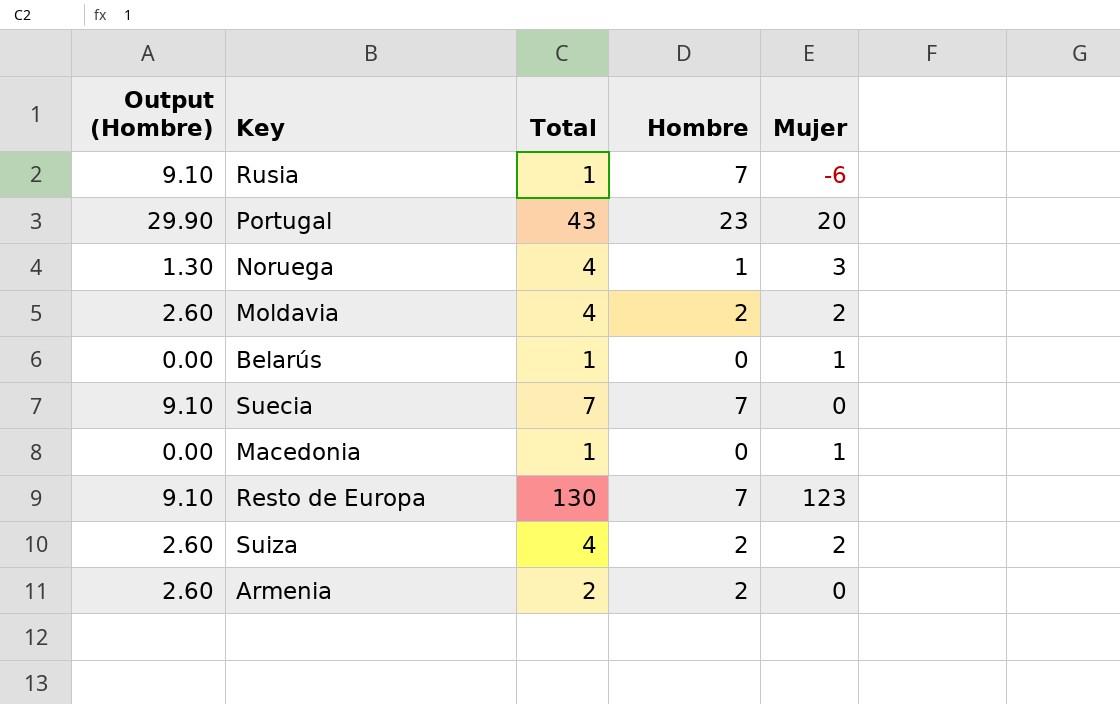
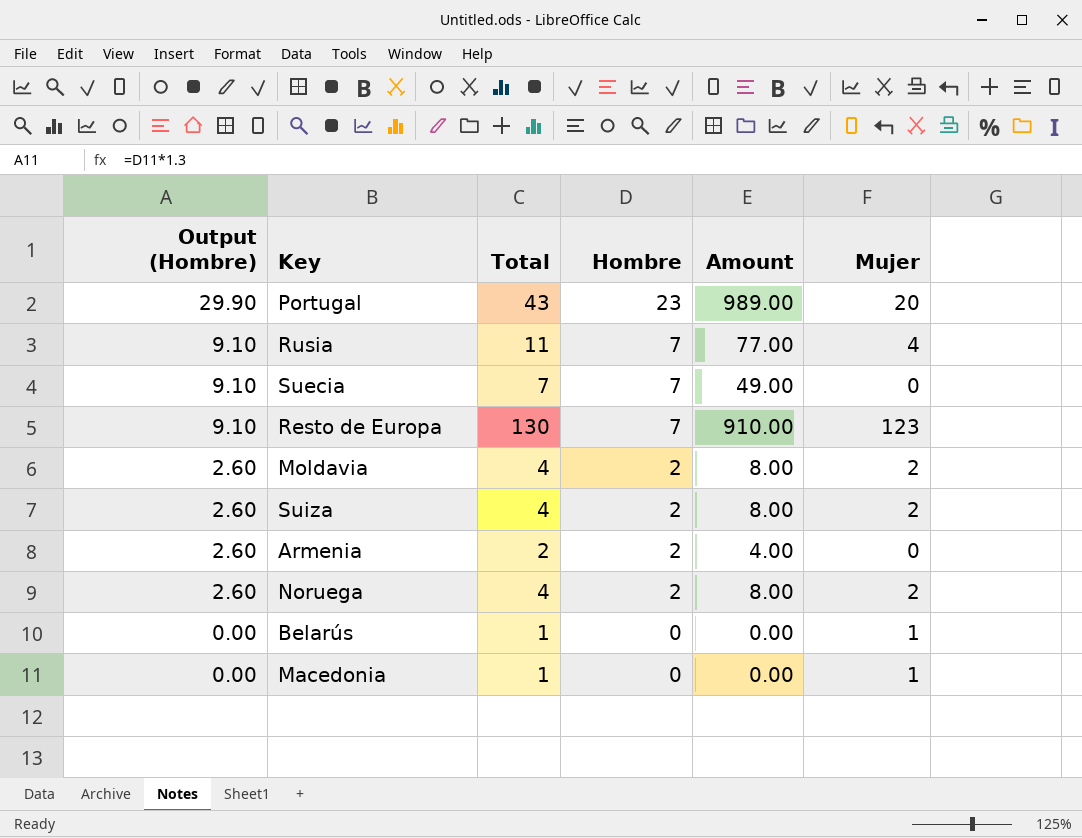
row order: none -> Output (Hombre) descending
column Amount | formula: none -> [Total] * [Hombre]
Rusia | Total: 1 -> 11
Rusia | Mujer: -6 -> 4
Noruega | Output (Hombre): 1.30 -> 2.60
Noruega | Hombre: 1 -> 2
Noruega | Mujer: 3 -> 2

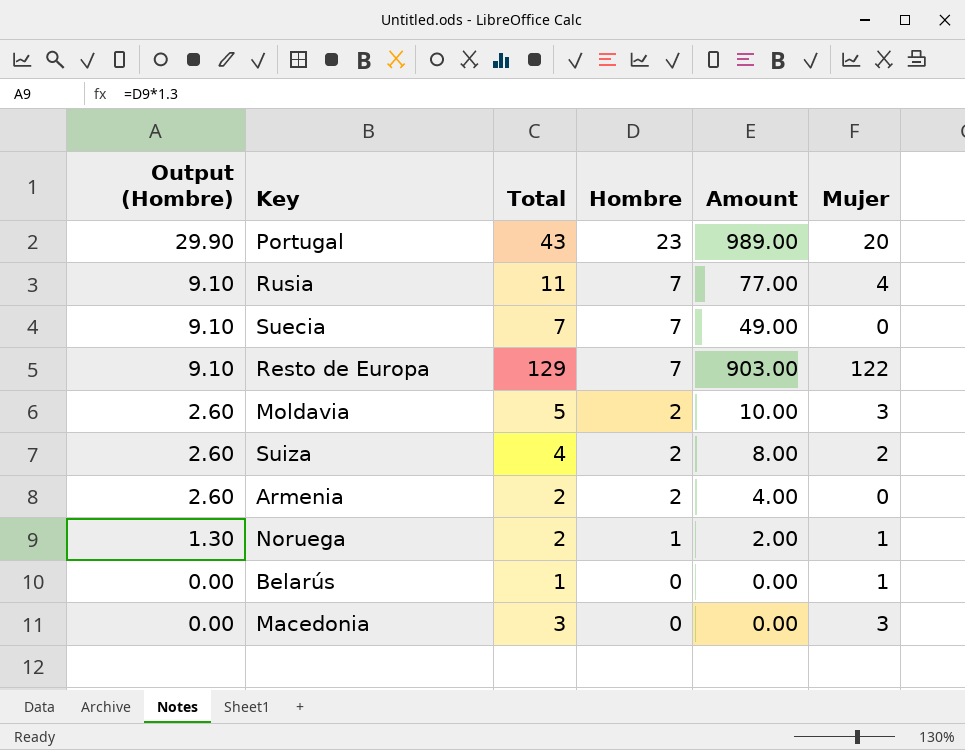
Resto de Europa | Total: 130 -> 129
Resto de Europa | Amount: 910.00 -> 903.00
Resto de Europa | Mujer: 123 -> 122
Moldavia | Total: 4 -> 5
Moldavia | Amount: 8.00 -> 10.00
Moldavia | Mujer: 2 -> 3
Noruega | Output (Hombre): 2.60 -> 1.30
Noruega | Total: 4 -> 2
Noruega | Hombre: 2 -> 1
Noruega | Amount: 8.00 -> 2.00
Noruega | Mujer: 2 -> 1
Macedonia | Total: 1 -> 3
Macedonia | Mujer: 1 -> 3

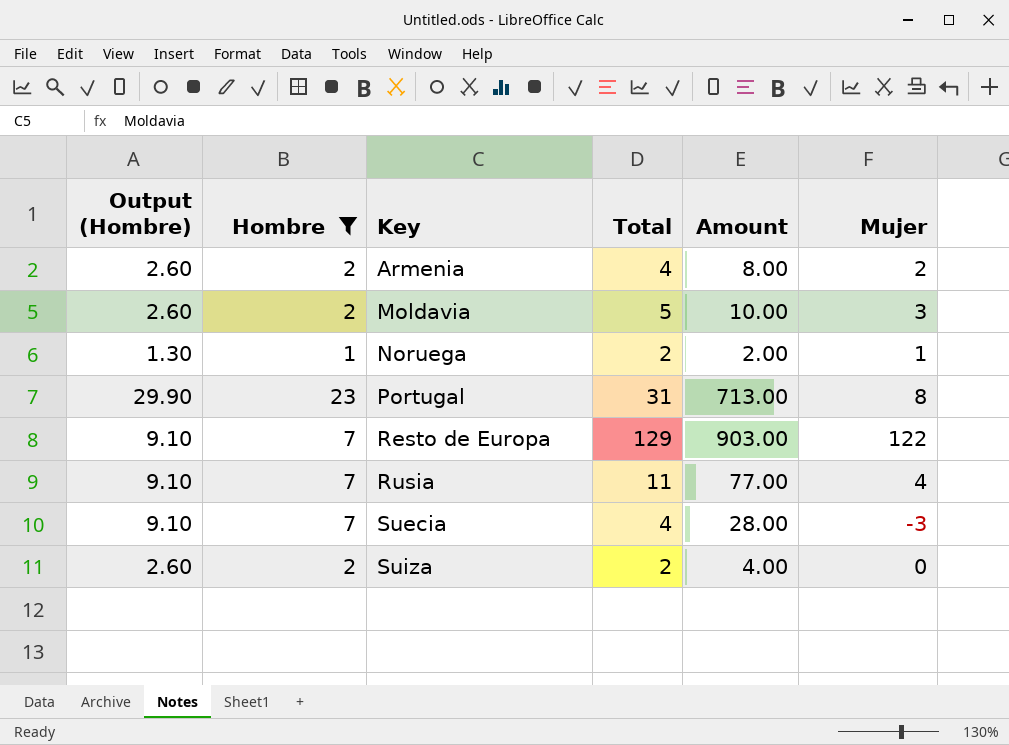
filter: none -> Hombre != 0
row order: Output (Hombre) descending -> Key ascending
column Hombre | position: 4 -> 2
Armenia | Total: 2 -> 4
Armenia | Amount: 4.00 -> 8.00
Armenia | Mujer: 0 -> 2
Portugal | Total: 43 -> 31
Portugal | Amount: 989.00 -> 713.00
Portugal | Mujer: 20 -> 8
Suecia | Total: 7 -> 4
Suecia | Amount: 49.00 -> 28.00
Suecia | Mujer: 0 -> -3
Suiza | Total: 4 -> 2
Suiza | Amount: 8.00 -> 4.00
Suiza | Mujer: 2 -> 0

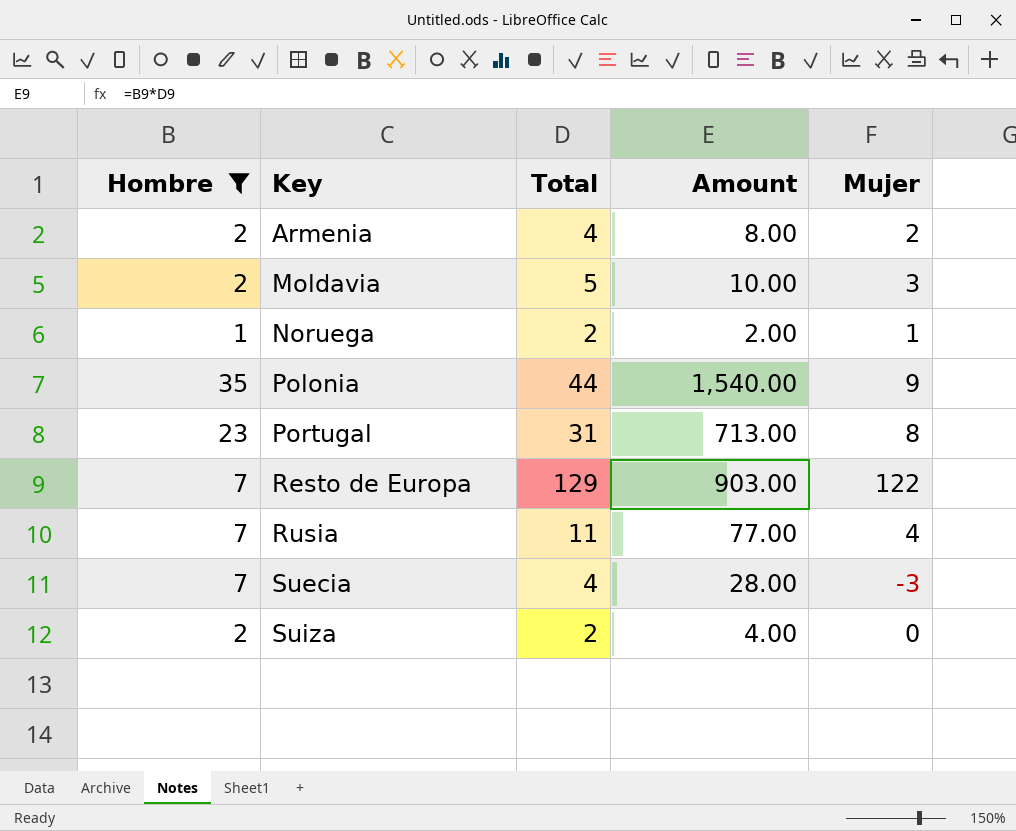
column Output (Hombre) | formula: [Hombre] * 1.3 -> none
row Polonia: none -> 35 | 44 | 1,540.00 | 9

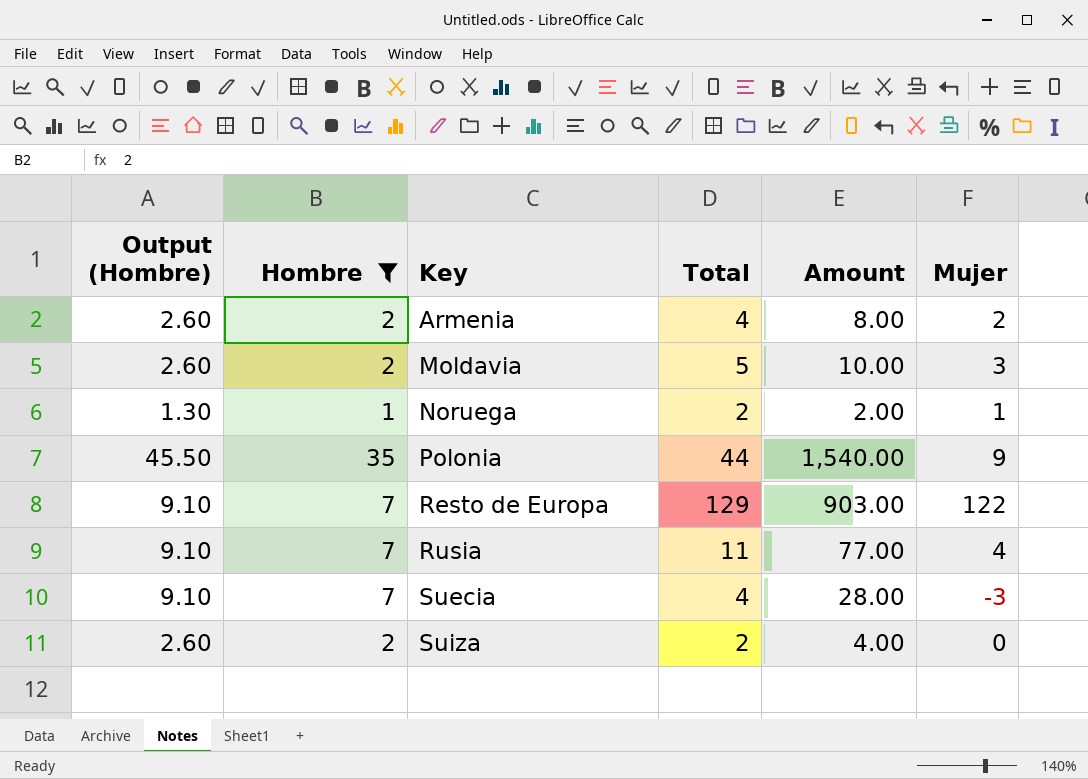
column Output (Hombre) | formula: none -> [Hombre] * 1.3
row Portugal: 23 | 31 | 713.00 | 8 -> none

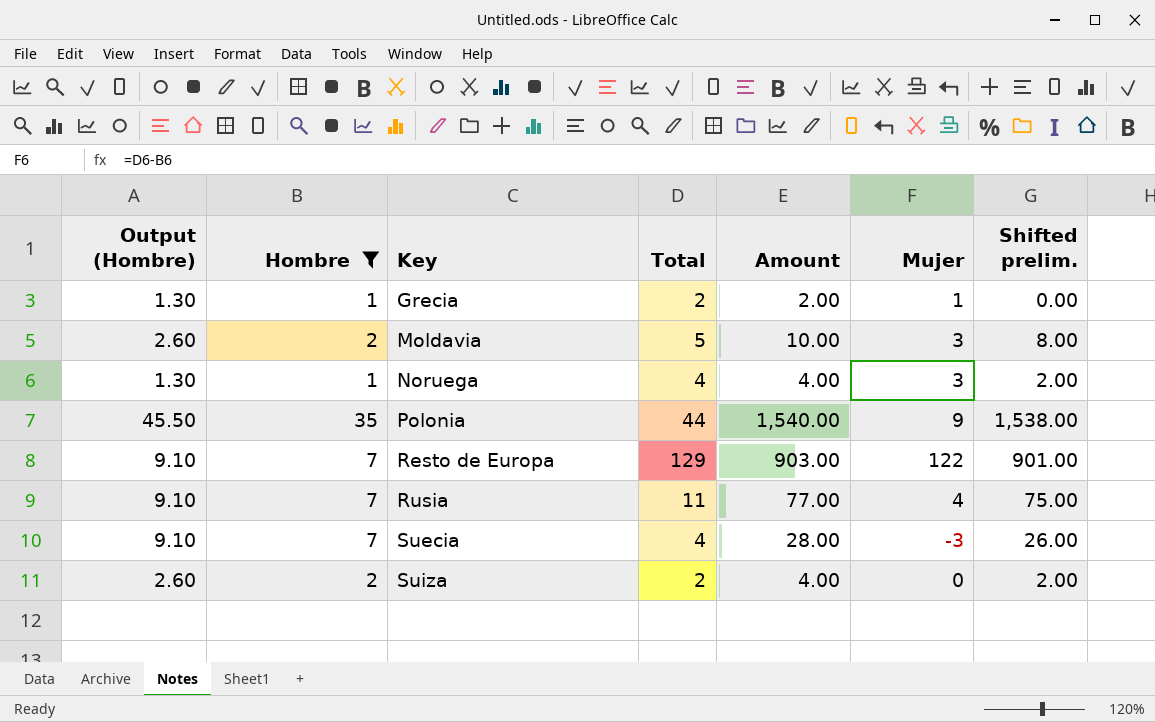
column Shifted prelim. | formula: none -> [Amount] - 2
row Armenia: 2.60 | 2 | 4 | 8.00 | 2 -> none
row Grecia: none -> 1.30 | 1 | 2 | 2.00 | 1 | 0.00
Noruega | Total: 2 -> 4
Noruega | Amount: 2.00 -> 4.00
Noruega | Mujer: 1 -> 3

